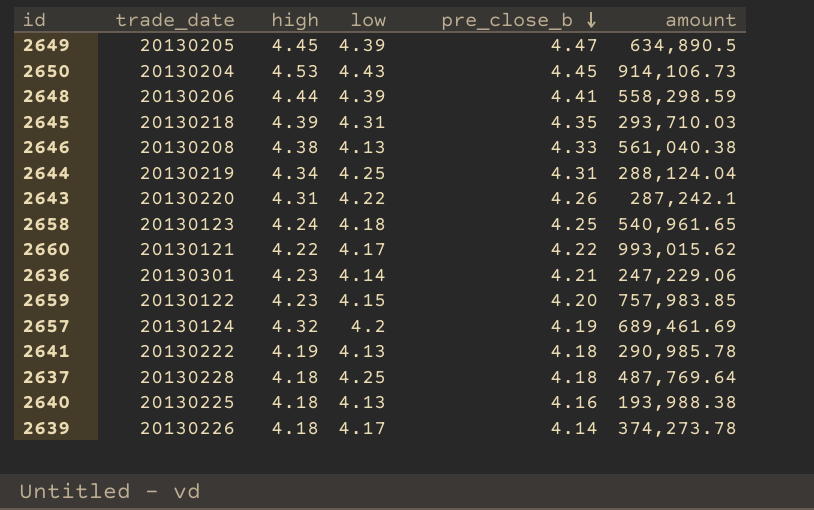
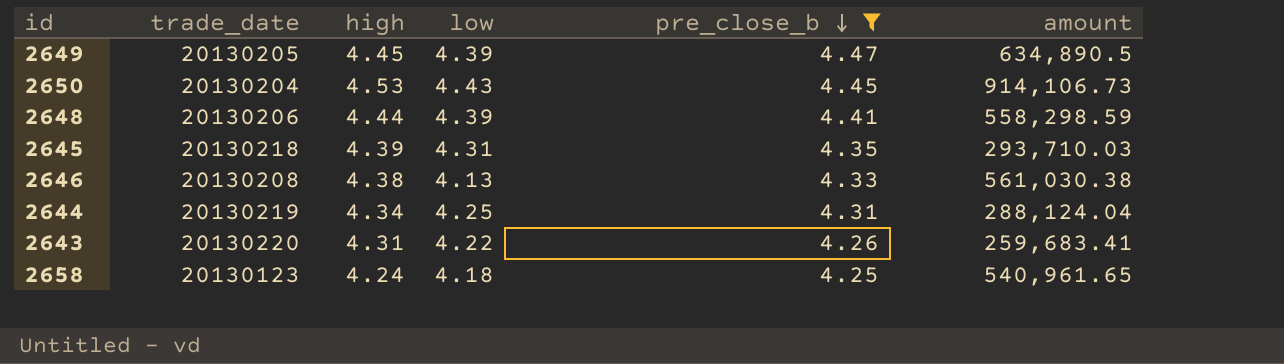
filter: none -> pre_close_b >= 4.25
2646 | amount: 561,040.38 -> 561,030.38
2643 | amount: 287,242.1 -> 259,683.41

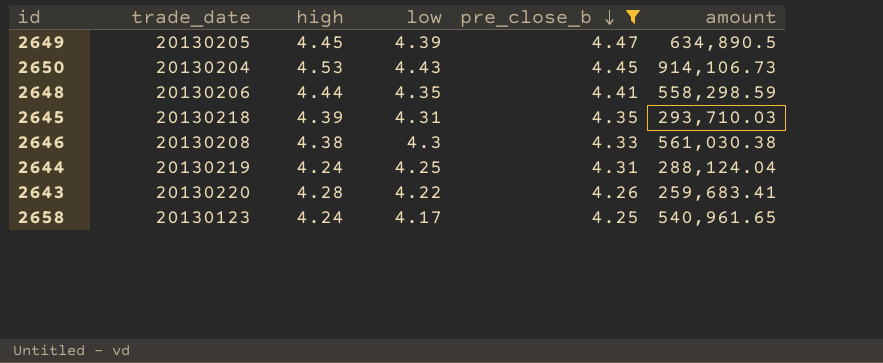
2648 | low: 4.39 -> 4.35
2646 | low: 4.13 -> 4.3
2644 | high: 4.34 -> 4.24
2643 | high: 4.31 -> 4.28
2658 | low: 4.18 -> 4.17

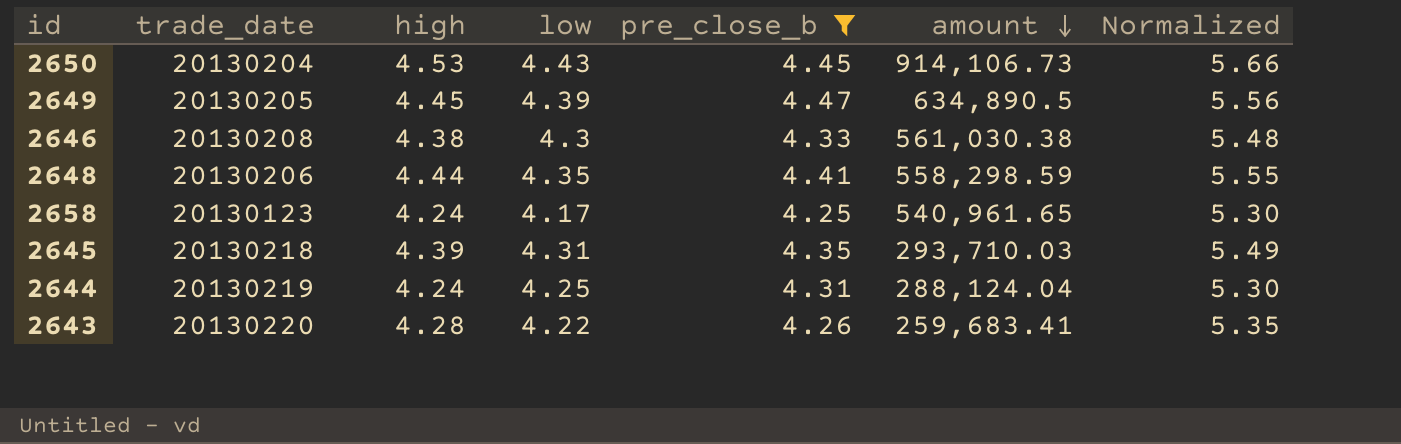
row order: pre_close_b descending -> amount descending
column Normalized | formula: none -> [high] * 1.25

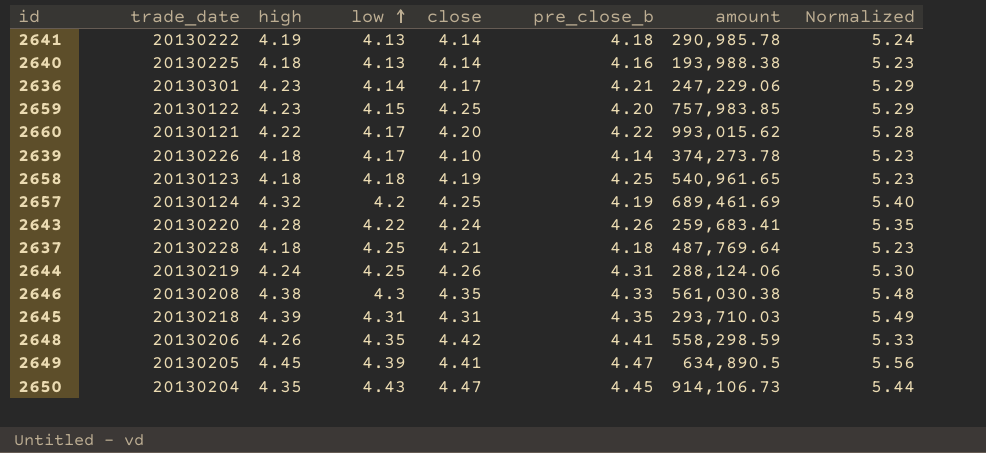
filter: pre_close_b >= 4.25 -> none
row order: amount descending -> low ascending
column close | position: none -> 5
2658 | high: 4.24 -> 4.18
2658 | low: 4.17 -> 4.18
2658 | Normalized: 5.30 -> 5.23
2644 | amount: 288,124.04 -> 288,124.06
2648 | high: 4.44 -> 4.26
2648 | Normalized: 5.55 -> 5.33
2650 | high: 4.53 -> 4.35
2650 | Normalized: 5.66 -> 5.44

